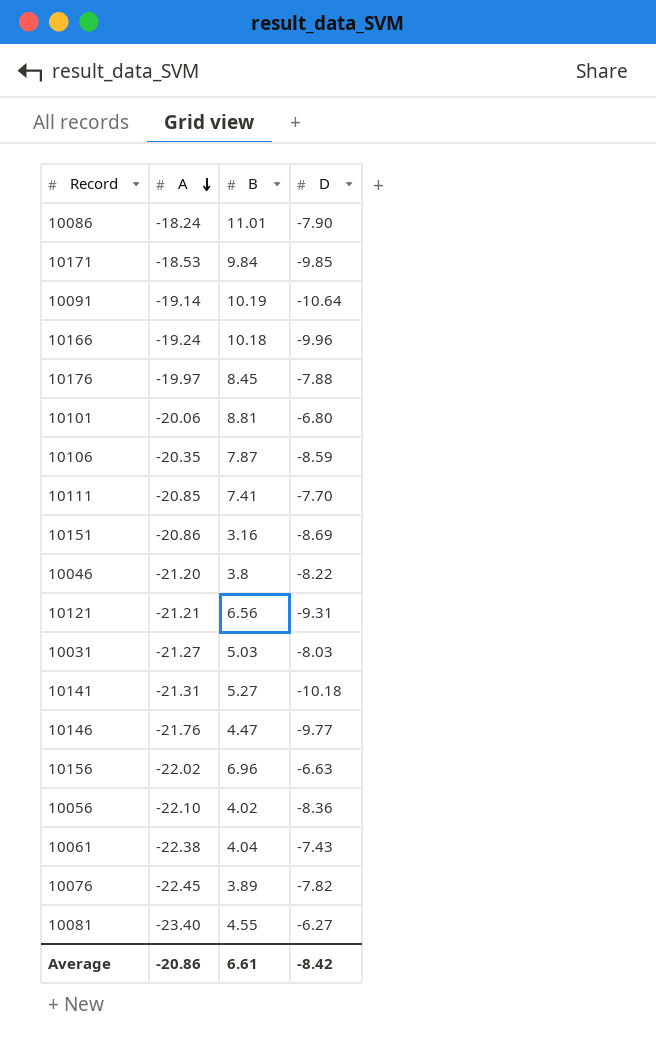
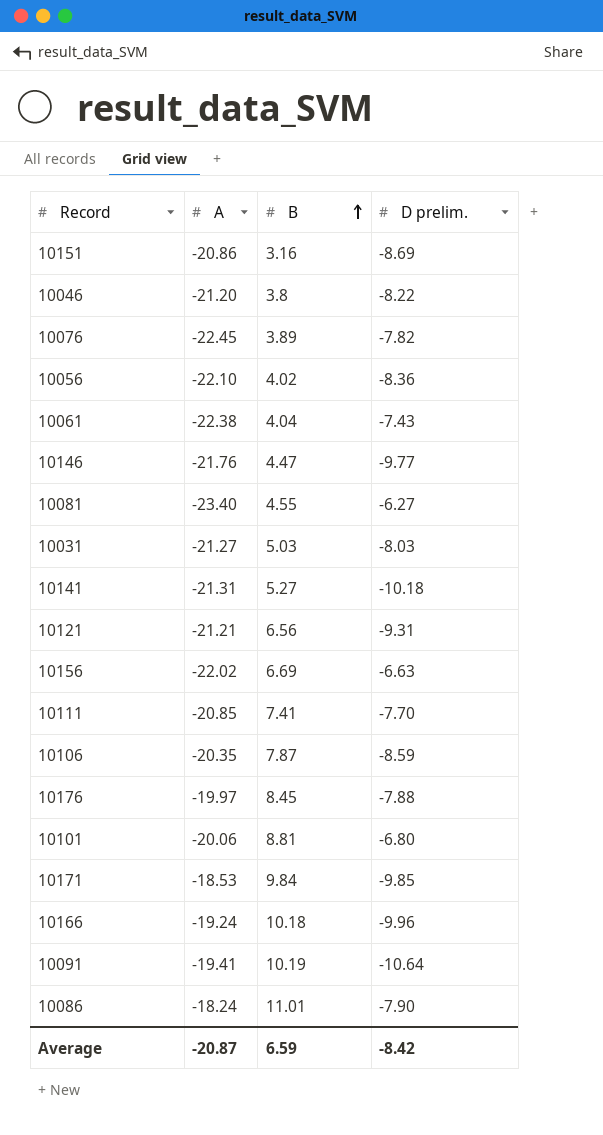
row order: A descending -> B ascending
column name: D -> D prelim.
10156 | B: 6.96 -> 6.69
10091 | A: -19.14 -> -19.41
Average | A: -20.86 -> -20.87
Average | B: 6.61 -> 6.59

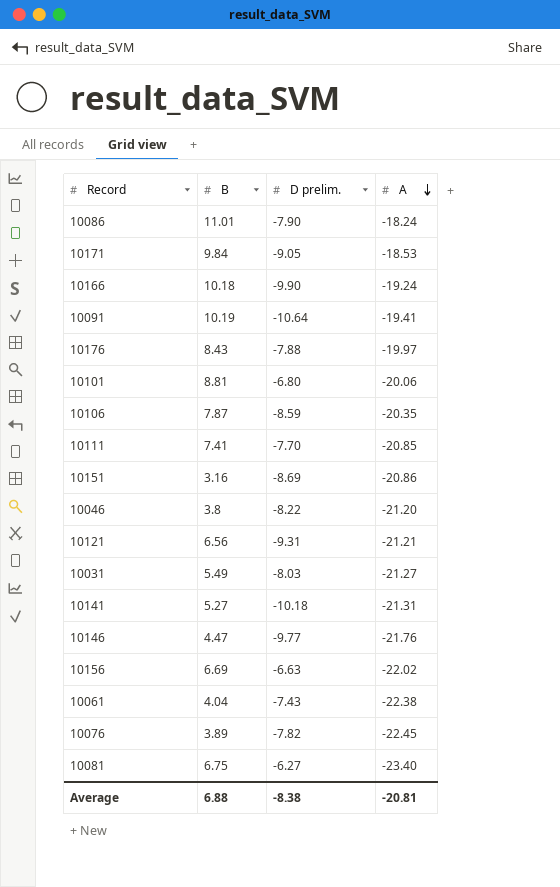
row order: B ascending -> A descending
column A | position: 2 -> 4
row 10056: -22.10 | 4.02 | -8.36 -> none
10171 | D prelim.: -9.85 -> -9.05
10166 | D prelim.: -9.96 -> -9.90
10176 | B: 8.45 -> 8.43
10031 | B: 5.03 -> 5.49
10081 | B: 4.55 -> 6.75
Average | B: 6.59 -> 6.88
Average | D prelim.: -8.42 -> -8.38
Average | A: -20.87 -> -20.81

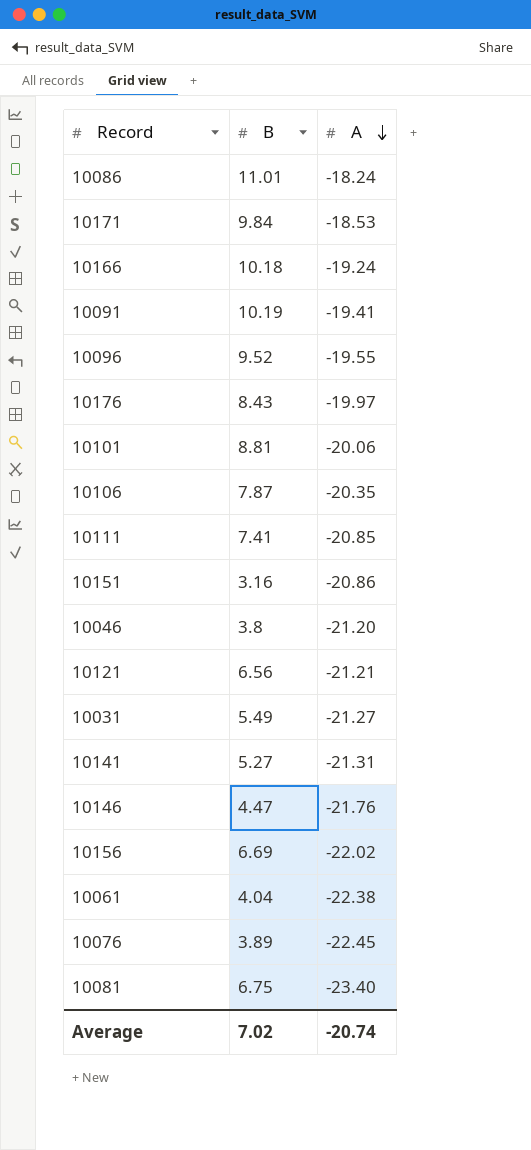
column D prelim. | position: 3 -> none
row 10096: none -> 9.52 | -19.55
Average | B: 6.88 -> 7.02
Average | A: -20.81 -> -20.74

